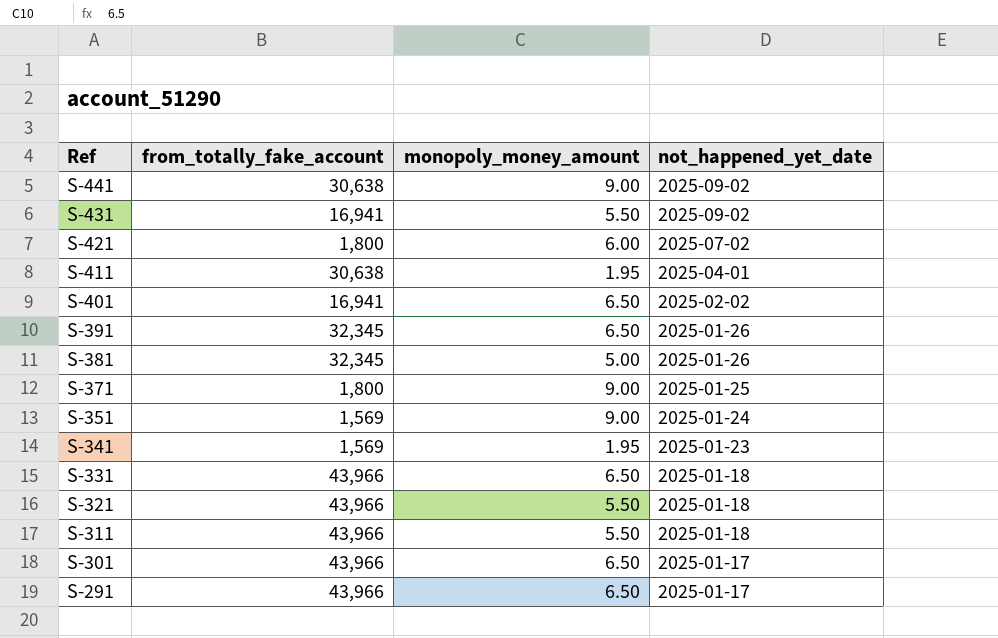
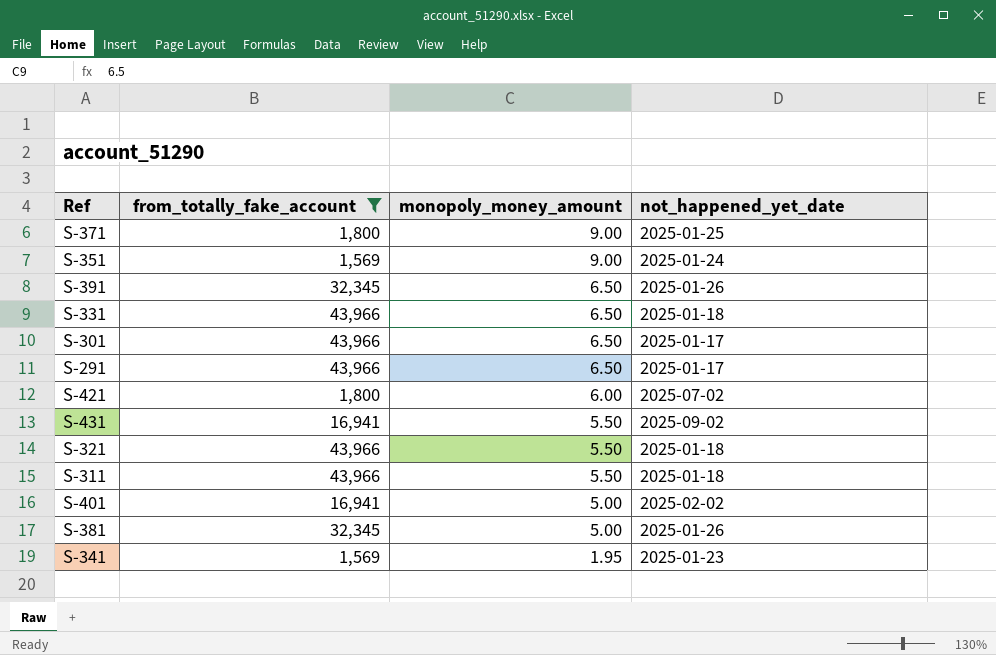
filter: none -> from_totally_fake_account != 30,638
row order: Ref descending -> monopoly_money_amount descending
S-401 | monopoly_money_amount: 6.50 -> 5.00

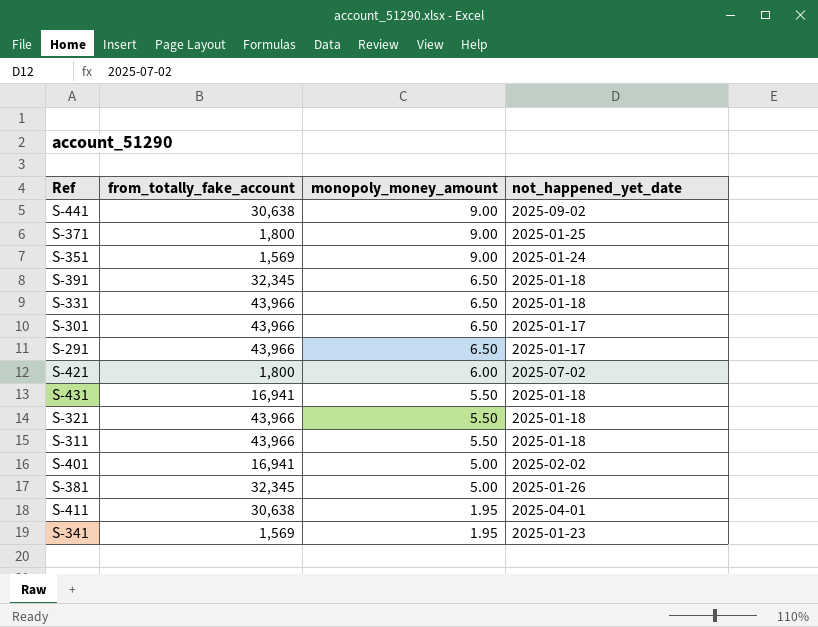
filter: from_totally_fake_account != 30,638 -> none
S-391 | not_happened_yet_date: 2025-01-26 -> 2025-01-18
S-431 | not_happened_yet_date: 2025-09-02 -> 2025-01-18

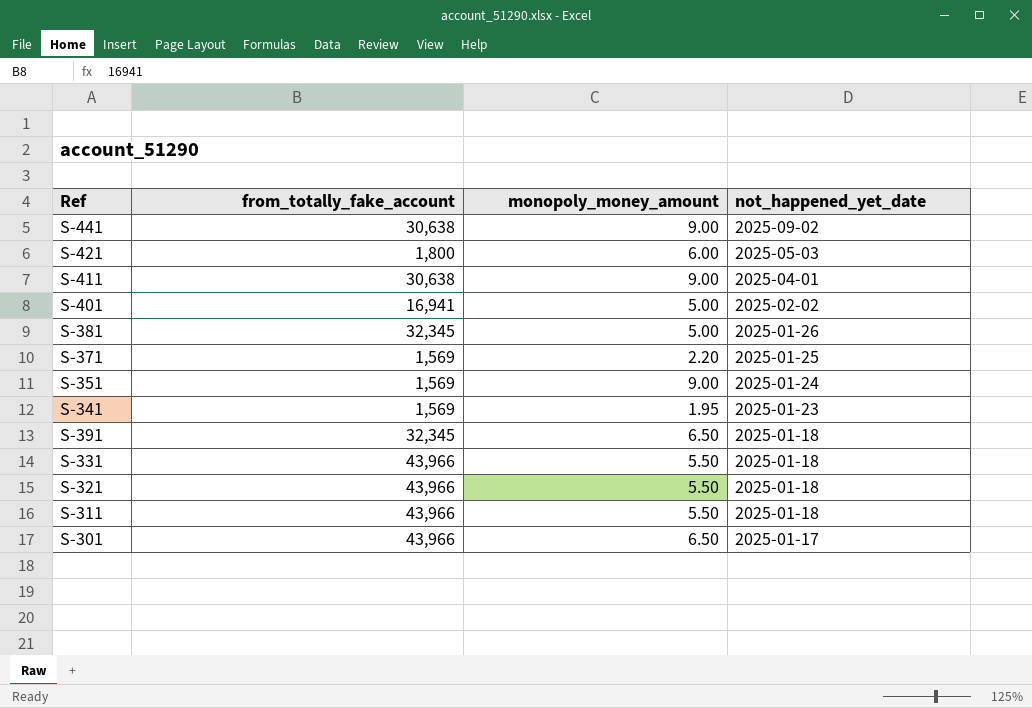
row order: monopoly_money_amount descending -> not_happened_yet_date descending
row S-291: 43,966 | 6.50 | 2025-01-17 -> none
row S-431: 16,941 | 5.50 | 2025-01-18 -> none
S-421 | not_happened_yet_date: 2025-07-02 -> 2025-05-03
S-411 | monopoly_money_amount: 1.95 -> 9.00
S-371 | from_totally_fake_account: 1,800 -> 1,569
S-371 | monopoly_money_amount: 9.00 -> 2.20
S-331 | monopoly_money_amount: 6.50 -> 5.50

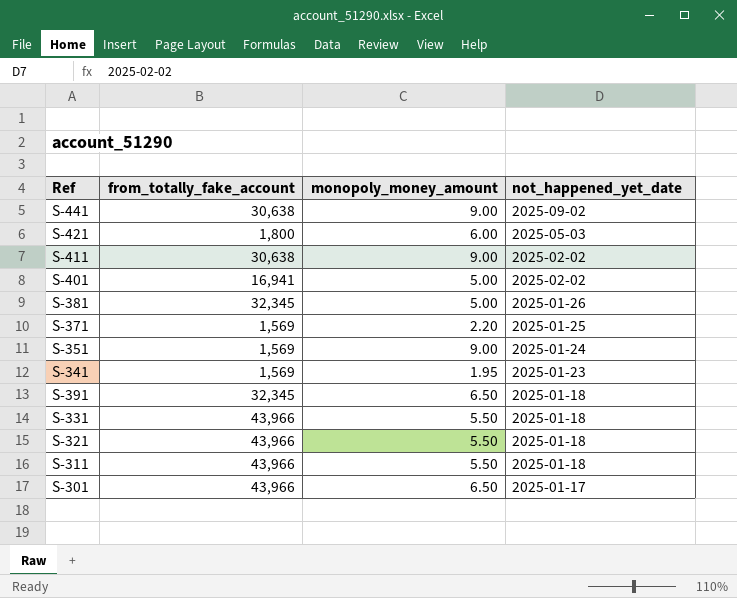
S-411 | not_happened_yet_date: 2025-04-01 -> 2025-02-02

